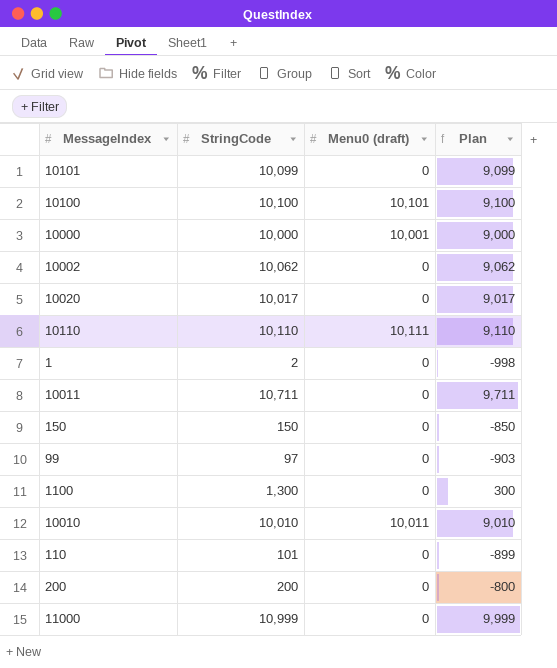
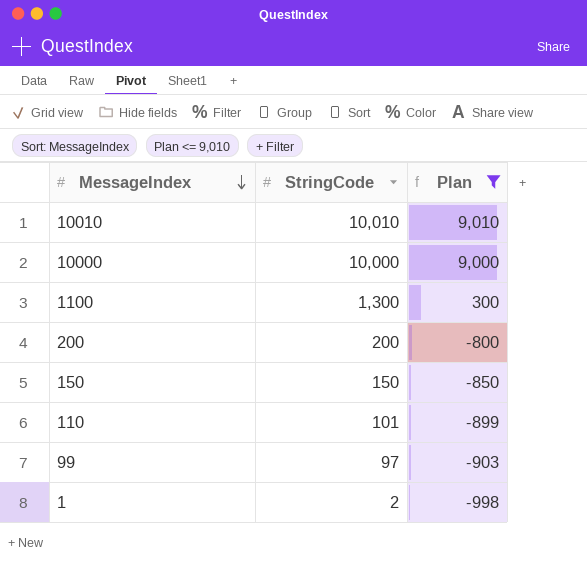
filter: none -> Plan <= 9,010
row order: none -> MessageIndex descending
column Menu0 (draft) | position: 3 -> none

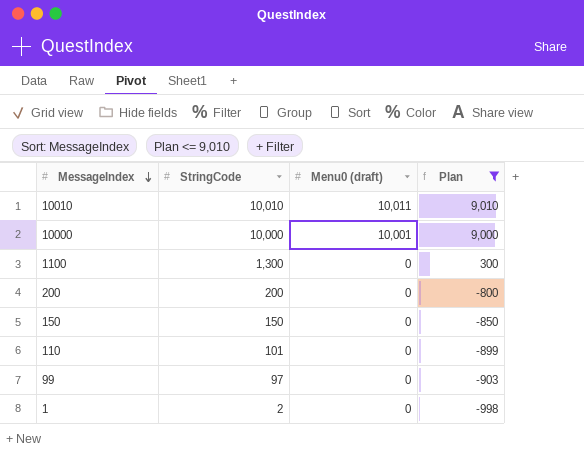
column Menu0 (draft) | position: none -> 3

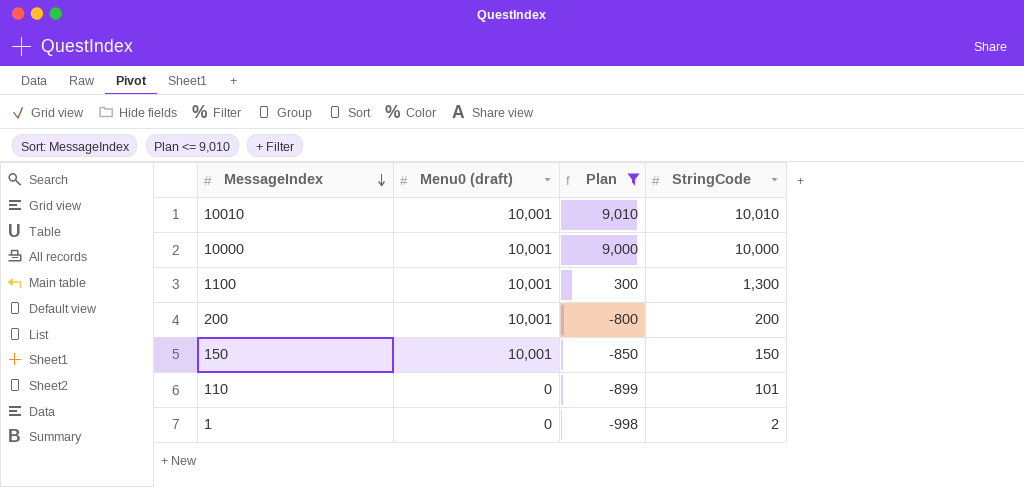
column StringCode | position: 2 -> 4
row 99: 97 | 0 | -903 -> none
10010 | Menu0 (draft): 10,011 -> 10,001
1100 | Menu0 (draft): 0 -> 10,001
200 | Menu0 (draft): 0 -> 10,001
150 | Menu0 (draft): 0 -> 10,001

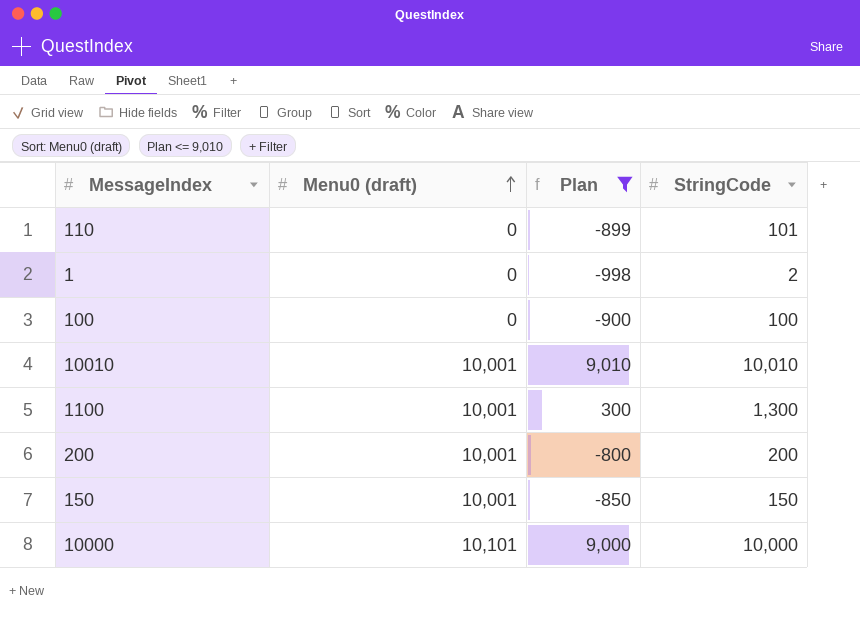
row order: MessageIndex descending -> Menu0 (draft) ascending
row 100: none -> 0 | -900 | 100
10000 | Menu0 (draft): 10,001 -> 10,101

